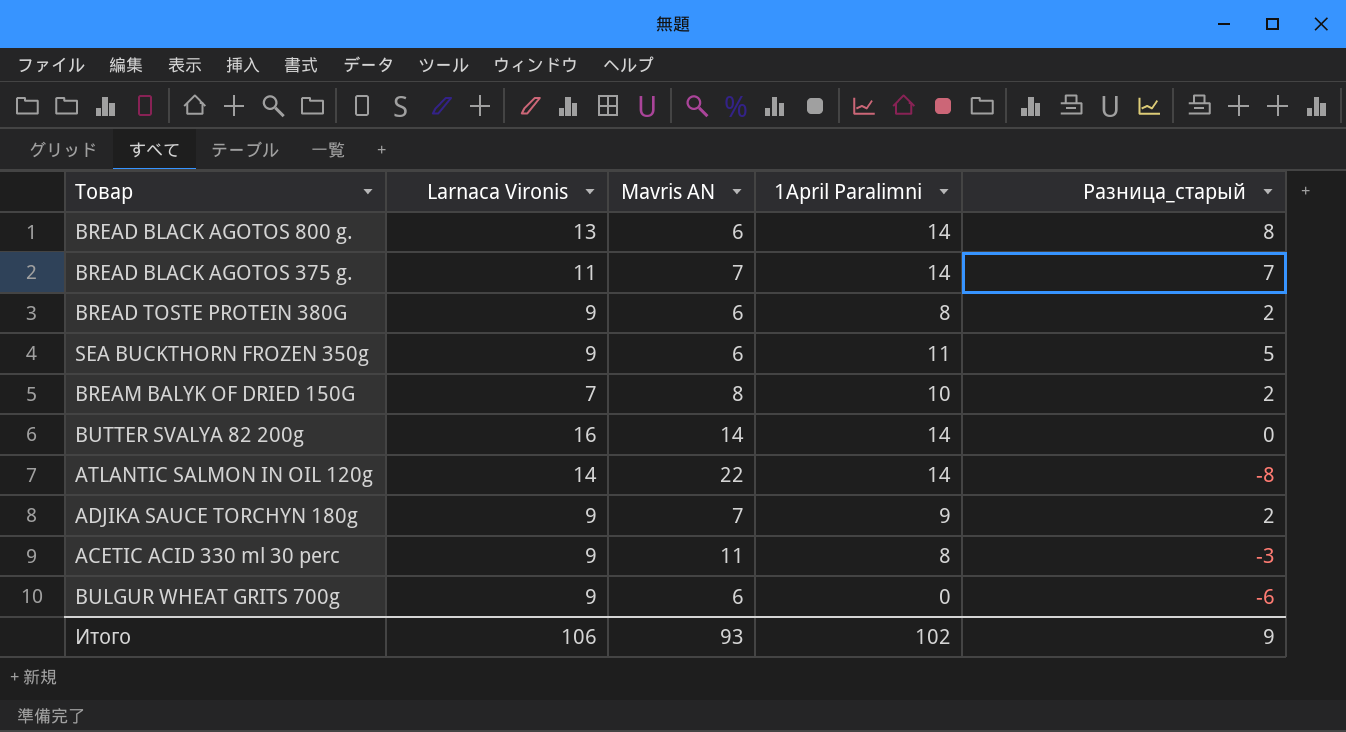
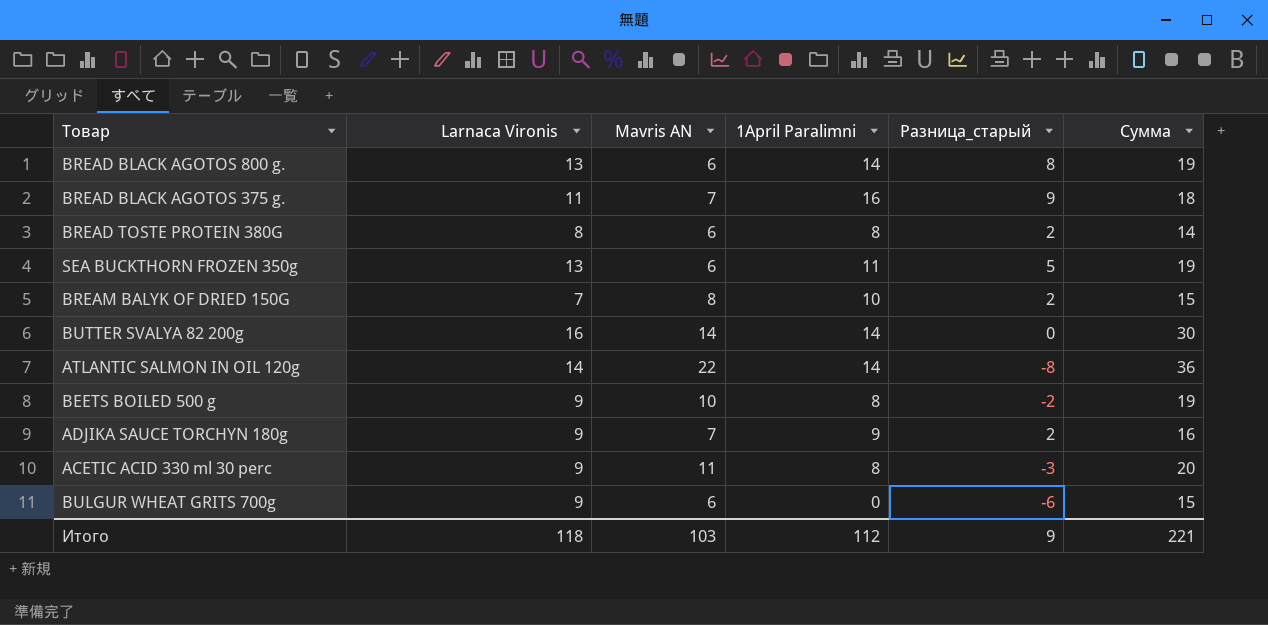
column Сумма | formula: none -> [Larnaca Vironis] + [Mavris AN]
BREAD BLACK AGOTOS 375 g. | 1April Paralimni: 14 -> 16
BREAD BLACK AGOTOS 375 g. | Разница_старый: 7 -> 9
BREAD TOSTE PROTEIN 380G | Larnaca Vironis: 9 -> 8
SEA BUCKTHORN FROZEN 350g | Larnaca Vironis: 9 -> 13
row BEETS BOILED 500 g: none -> 9 | 10 | 8 | -2 | 19
Итого | Larnaca Vironis: 106 -> 118
Итого | Mavris AN: 93 -> 103
Итого | 1April Paralimni: 102 -> 112

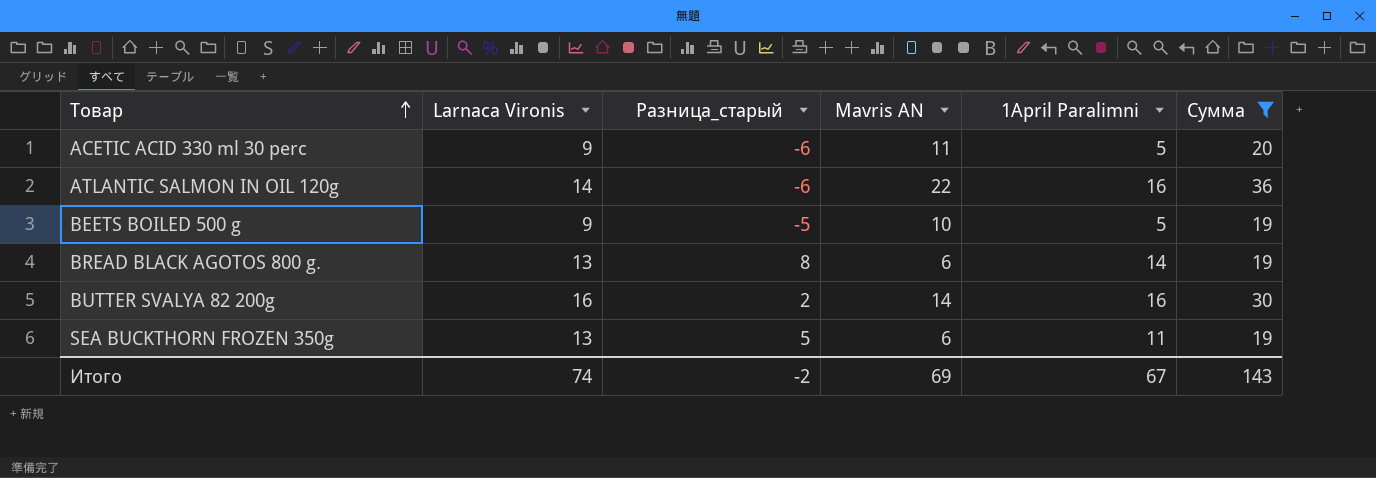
filter: none -> Сумма >= 19
row order: none -> Товар ascending
column Разница_старый | position: 5 -> 3
ACETIC ACID 330 ml 30 perc | Разница_старый: -3 -> -6
ACETIC ACID 330 ml 30 perc | 1April Paralimni: 8 -> 5
ATLANTIC SALMON IN OIL 120g | Разница_старый: -8 -> -6
ATLANTIC SALMON IN OIL 120g | 1April Paralimni: 14 -> 16
BEETS BOILED 500 g | Разница_старый: -2 -> -5
BEETS BOILED 500 g | 1April Paralimni: 8 -> 5
BUTTER SVALYA 82 200g | Разница_старый: 0 -> 2
BUTTER SVALYA 82 200g | 1April Paralimni: 14 -> 16
Итого | Larnaca Vironis: 118 -> 74
Итого | Разница_старый: 9 -> -2
Итого | Mavris AN: 103 -> 69
Итого | 1April Paralimni: 112 -> 67
Итого | Сумма: 221 -> 143

